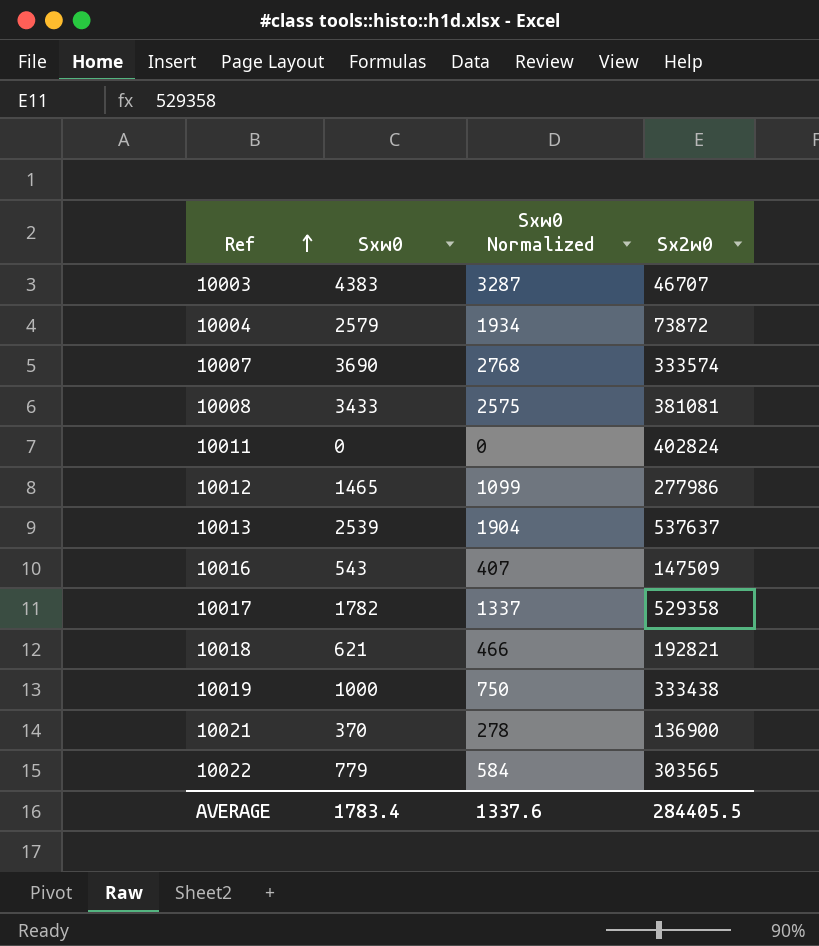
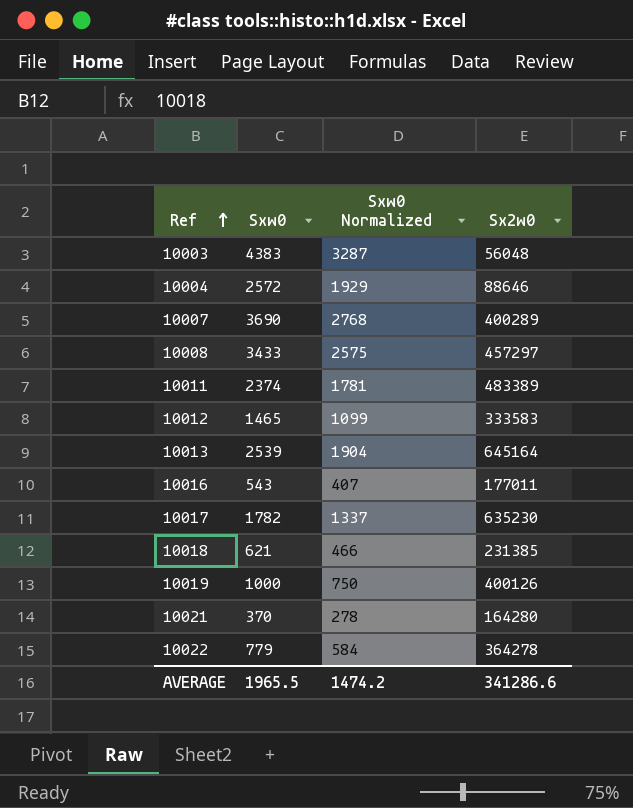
10003 | Sx2w0: 46707 -> 56048
10004 | Sxw0: 2579 -> 2572
10004 | Sxw0 Normalized: 1934 -> 1929
10004 | Sx2w0: 73872 -> 88646
10007 | Sx2w0: 333574 -> 400289
10008 | Sx2w0: 381081 -> 457297
10011 | Sxw0: 0 -> 2374
10011 | Sxw0 Normalized: 0 -> 1781
10011 | Sx2w0: 402824 -> 483389
10012 | Sx2w0: 277986 -> 333583
10013 | Sx2w0: 537637 -> 645164
10016 | Sx2w0: 147509 -> 177011
10017 | Sx2w0: 529358 -> 635230
10018 | Sx2w0: 192821 -> 231385
10019 | Sx2w0: 333438 -> 400126
10021 | Sx2w0: 136900 -> 164280
10022 | Sx2w0: 303565 -> 364278
AVERAGE | Sxw0: 1783.4 -> 1965.5
AVERAGE | Sxw0 Normalized: 1337.6 -> 1474.2
AVERAGE | Sx2w0: 284405.5 -> 341286.6

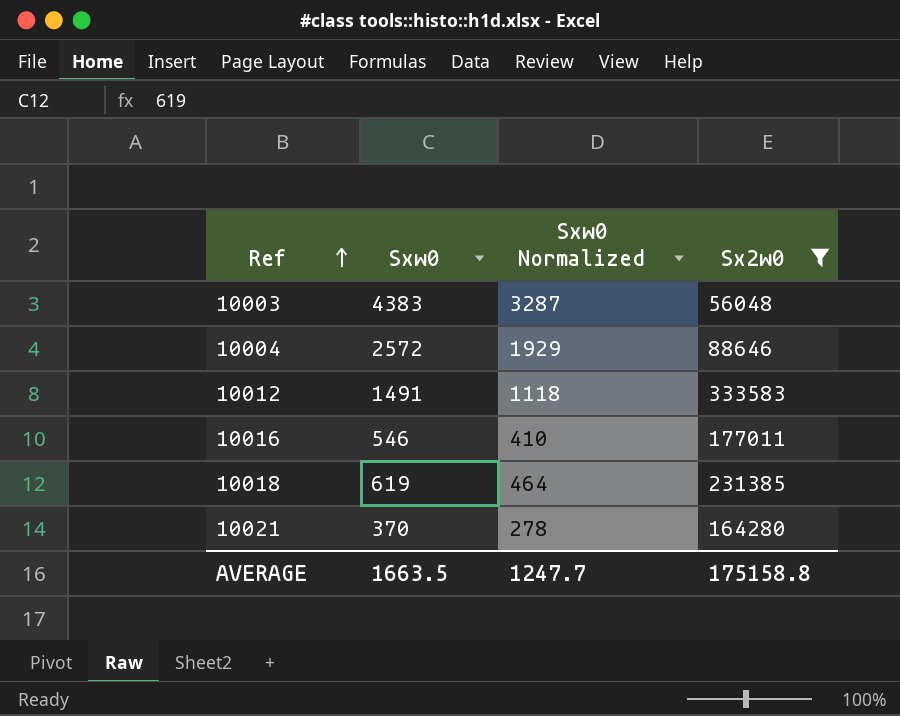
filter: none -> Sx2w0 <= 333583
10012 | Sxw0: 1465 -> 1491
10012 | Sxw0 Normalized: 1099 -> 1118
10016 | Sxw0: 543 -> 546
10016 | Sxw0 Normalized: 407 -> 410
10018 | Sxw0: 621 -> 619
10018 | Sxw0 Normalized: 466 -> 464
AVERAGE | Sxw0: 1965.5 -> 1663.5
AVERAGE | Sxw0 Normalized: 1474.2 -> 1247.7
AVERAGE | Sx2w0: 341286.6 -> 175158.8

